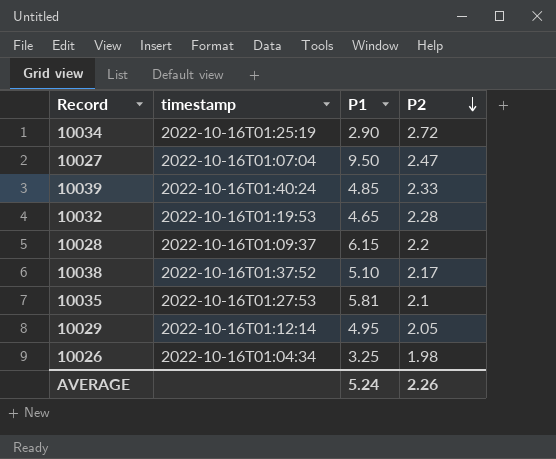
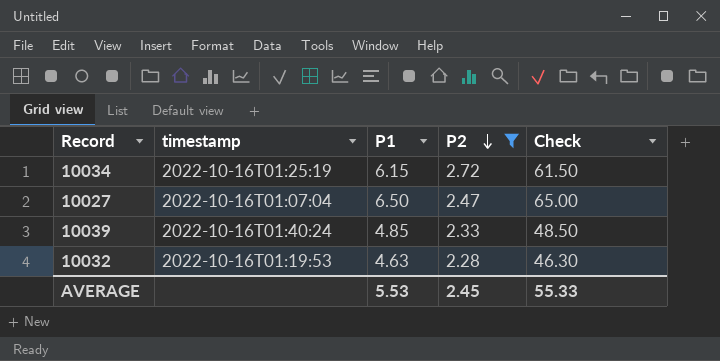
filter: none -> P2 >= 2.28
column Check | formula: none -> [P1] * 10
10034 | P1: 2.90 -> 6.15
10027 | P1: 9.50 -> 6.50
10032 | P1: 4.65 -> 4.63
AVERAGE | P1: 5.24 -> 5.53
AVERAGE | P2: 2.26 -> 2.45

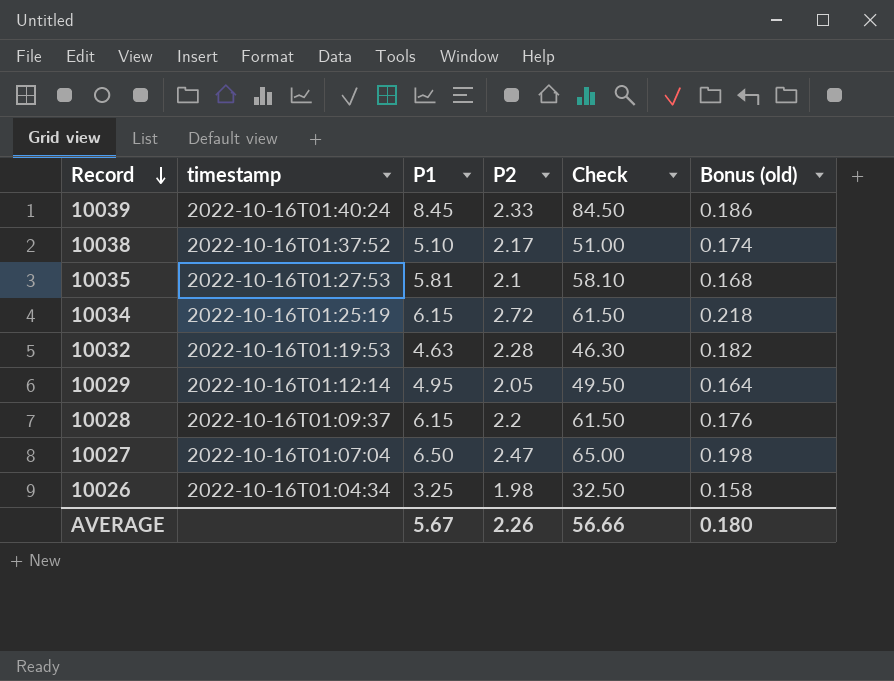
filter: P2 >= 2.28 -> none
row order: P2 descending -> Record descending
column Bonus (old) | formula: none -> [P2] * 0.08
10039 | P1: 4.85 -> 8.45
10039 | Check: 48.50 -> 84.50
AVERAGE | P1: 5.53 -> 5.67
AVERAGE | P2: 2.45 -> 2.26
AVERAGE | Check: 55.33 -> 56.66

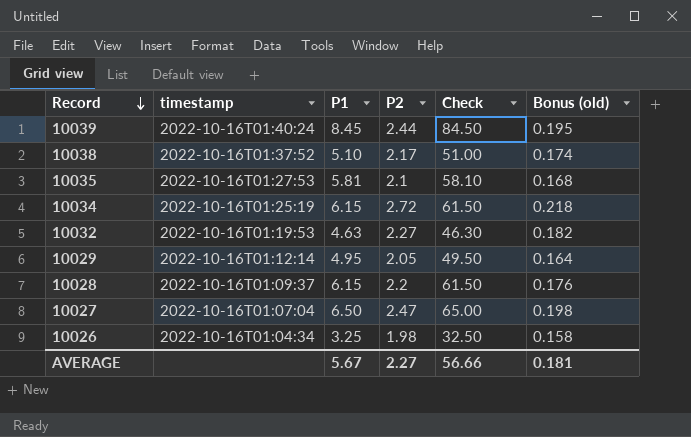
10039 | P2: 2.33 -> 2.44
10039 | Bonus (old): 0.186 -> 0.195
10032 | P2: 2.28 -> 2.27
AVERAGE | P2: 2.26 -> 2.27
AVERAGE | Bonus (old): 0.180 -> 0.181

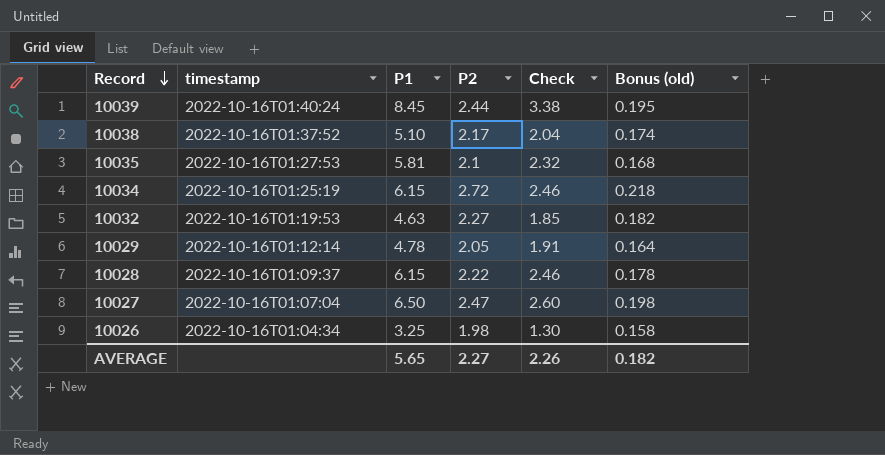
column Check | formula: [P1] * 10 -> [P1] * 0.4
10029 | P1: 4.95 -> 4.78
10028 | P2: 2.2 -> 2.22
10028 | Bonus (old): 0.176 -> 0.178
AVERAGE | P1: 5.67 -> 5.65
AVERAGE | Check: 56.66 -> 2.26
AVERAGE | Bonus (old): 0.181 -> 0.182

